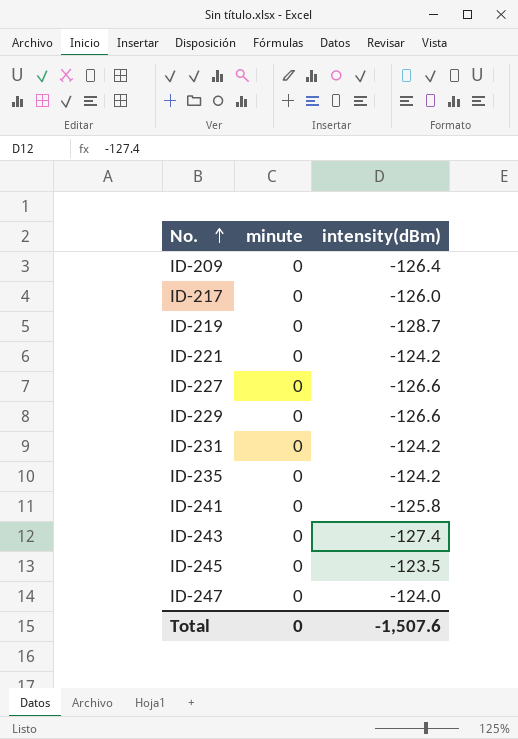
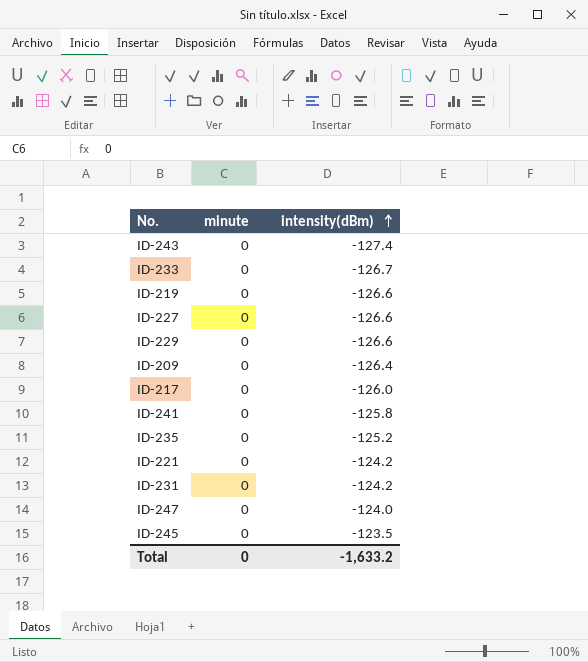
row order: No. ascending -> intensity(dBm) ascending
row ID-233: none -> 0 | -126.7
ID-219 | intensity(dBm): -128.7 -> -126.6
ID-235 | intensity(dBm): -124.2 -> -125.2
Total | intensity(dBm): -1,507.6 -> -1,633.2

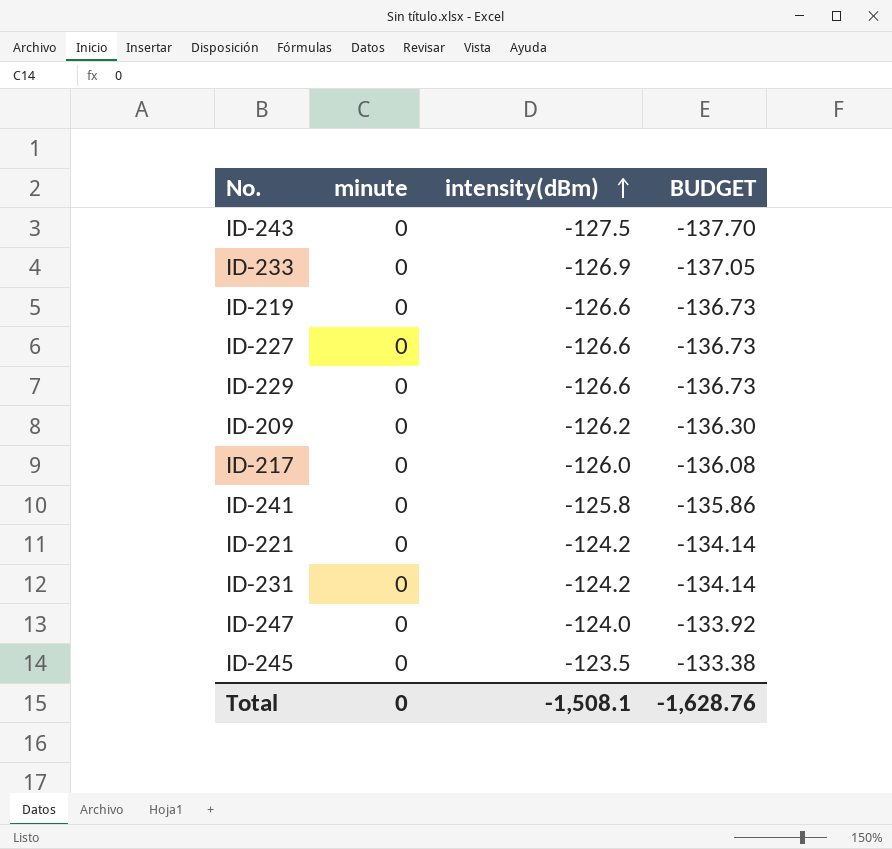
column BUDGET | formula: none -> [intensity(dBm)] * 1.08
row ID-235: 0 | -125.2 -> none
ID-243 | intensity(dBm): -127.4 -> -127.5
ID-233 | intensity(dBm): -126.7 -> -126.9
ID-209 | intensity(dBm): -126.4 -> -126.2
Total | intensity(dBm): -1,633.2 -> -1,508.1

